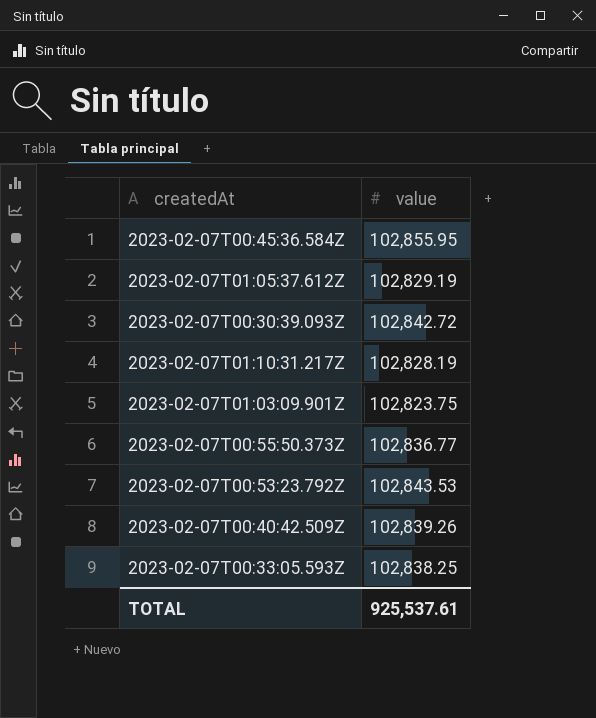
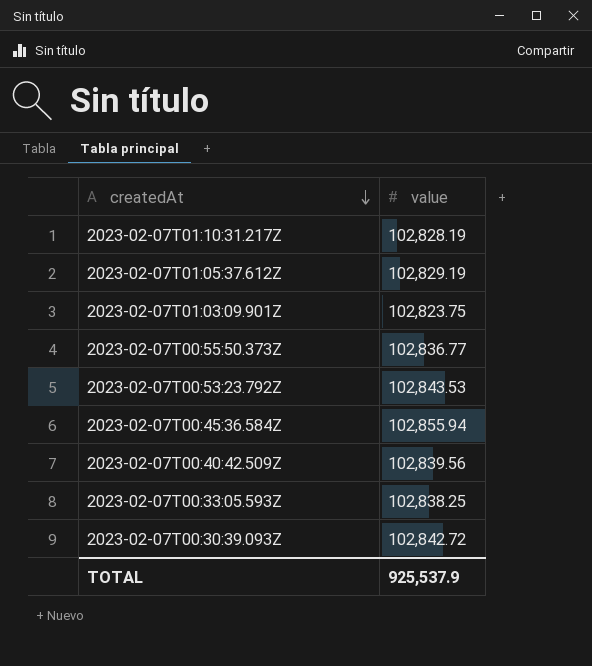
row order: none -> createdAt descending
2023-02-07T00:45:36.584Z | value: 102,855.95 -> 102,855.94
2023-02-07T00:40:42.509Z | value: 102,839.26 -> 102,839.56
TOTAL | value: 925,537.61 -> 925,537.9

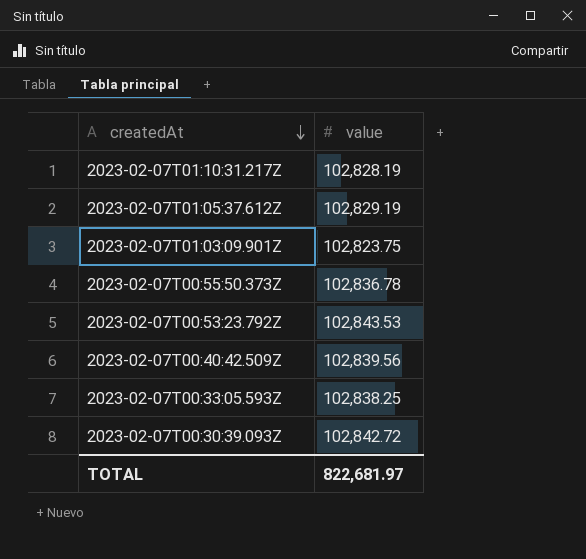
row 2023-02-07T00:45:36.584Z: 102,855.94 -> none
2023-02-07T00:55:50.373Z | value: 102,836.77 -> 102,836.78
TOTAL | value: 925,537.9 -> 822,681.97

